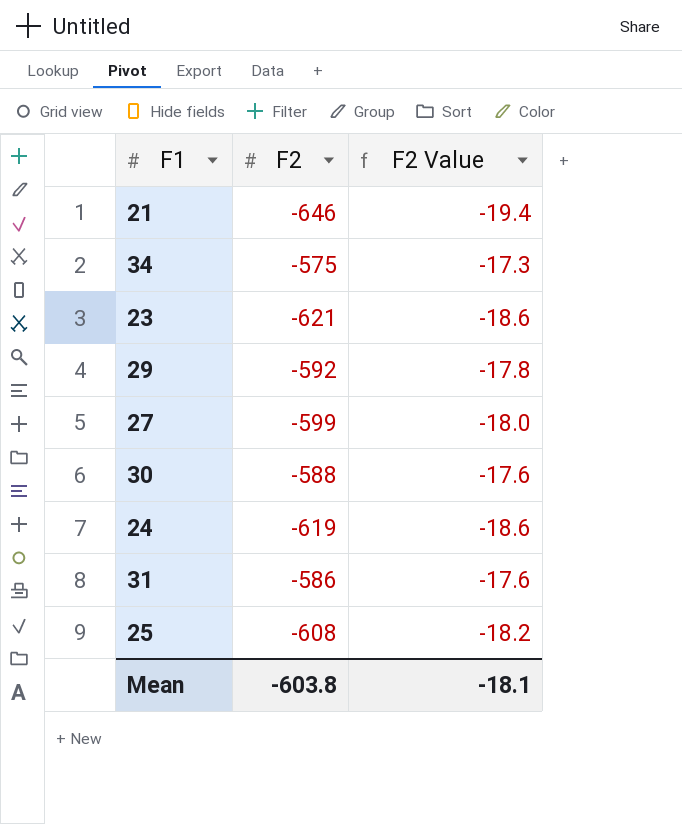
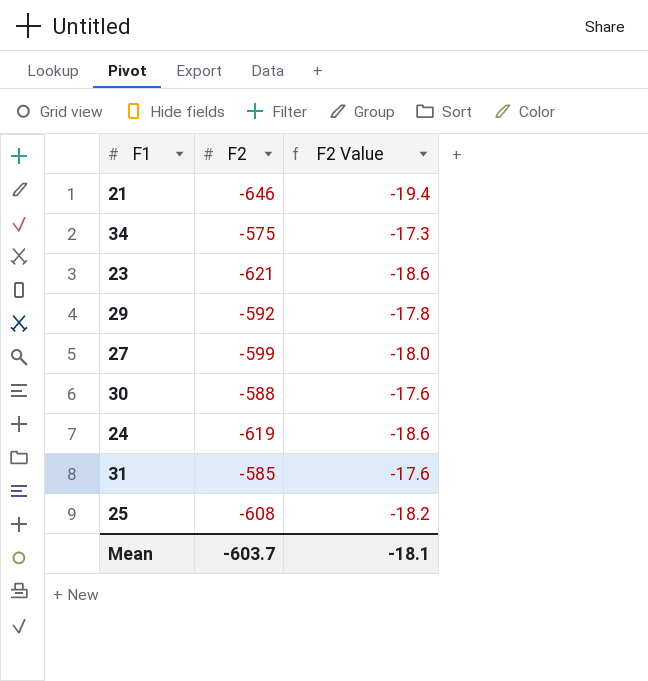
31 | F2: -586 -> -585
Mean | F2: -603.8 -> -603.7

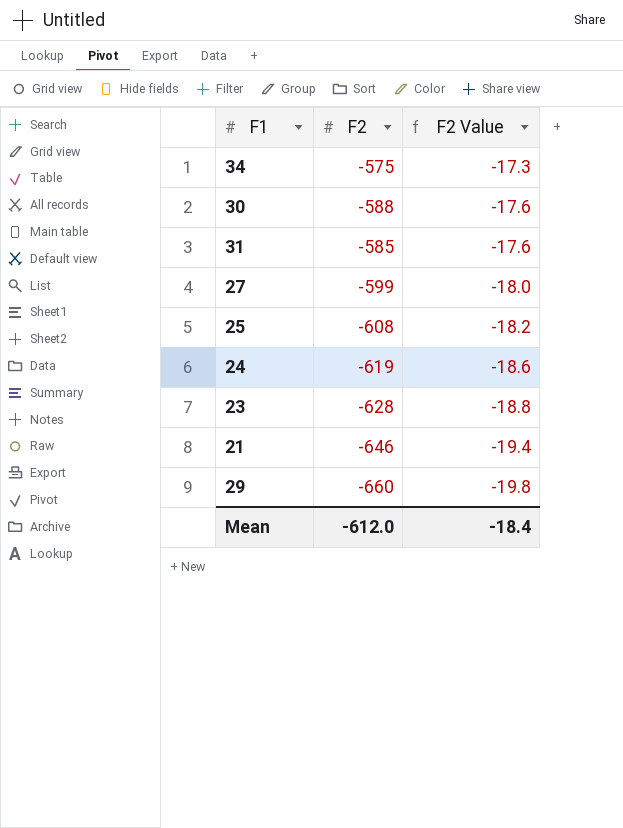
row order: none -> F2 Value descending
23 | F2: -621 -> -628
23 | F2 Value: -18.6 -> -18.8
29 | F2: -592 -> -660
29 | F2 Value: -17.8 -> -19.8
Mean | F2: -603.7 -> -612.0
Mean | F2 Value: -18.1 -> -18.4

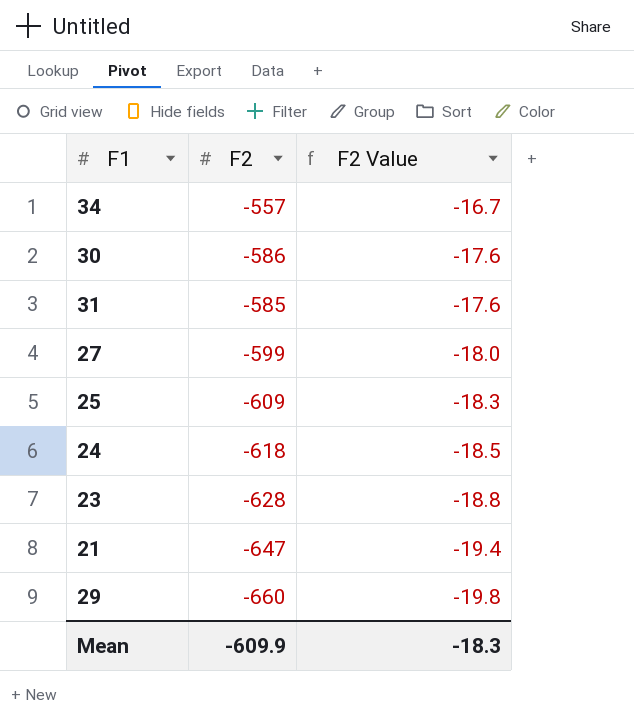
34 | F2: -575 -> -557
34 | F2 Value: -17.3 -> -16.7
30 | F2: -588 -> -586
25 | F2: -608 -> -609
25 | F2 Value: -18.2 -> -18.3
24 | F2: -619 -> -618
24 | F2 Value: -18.6 -> -18.5
21 | F2: -646 -> -647
Mean | F2: -612.0 -> -609.9
Mean | F2 Value: -18.4 -> -18.3

